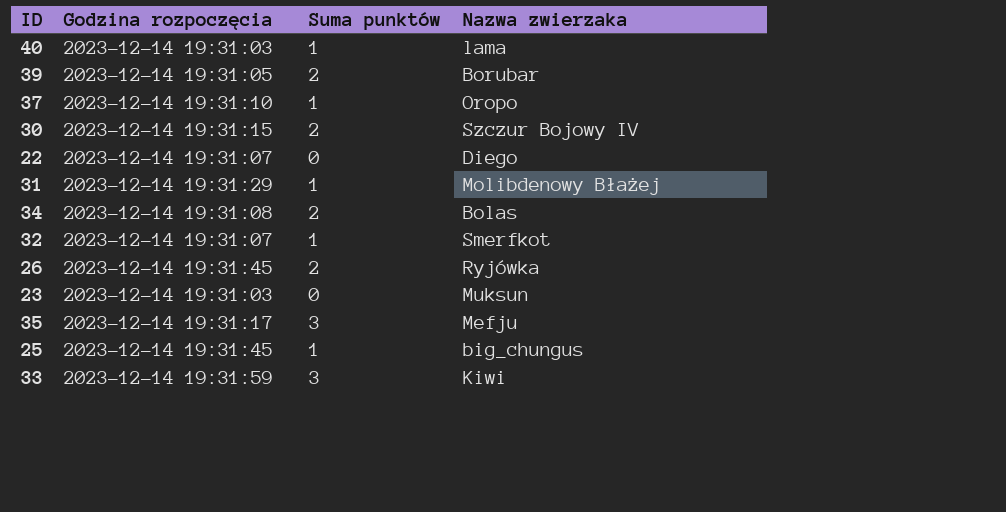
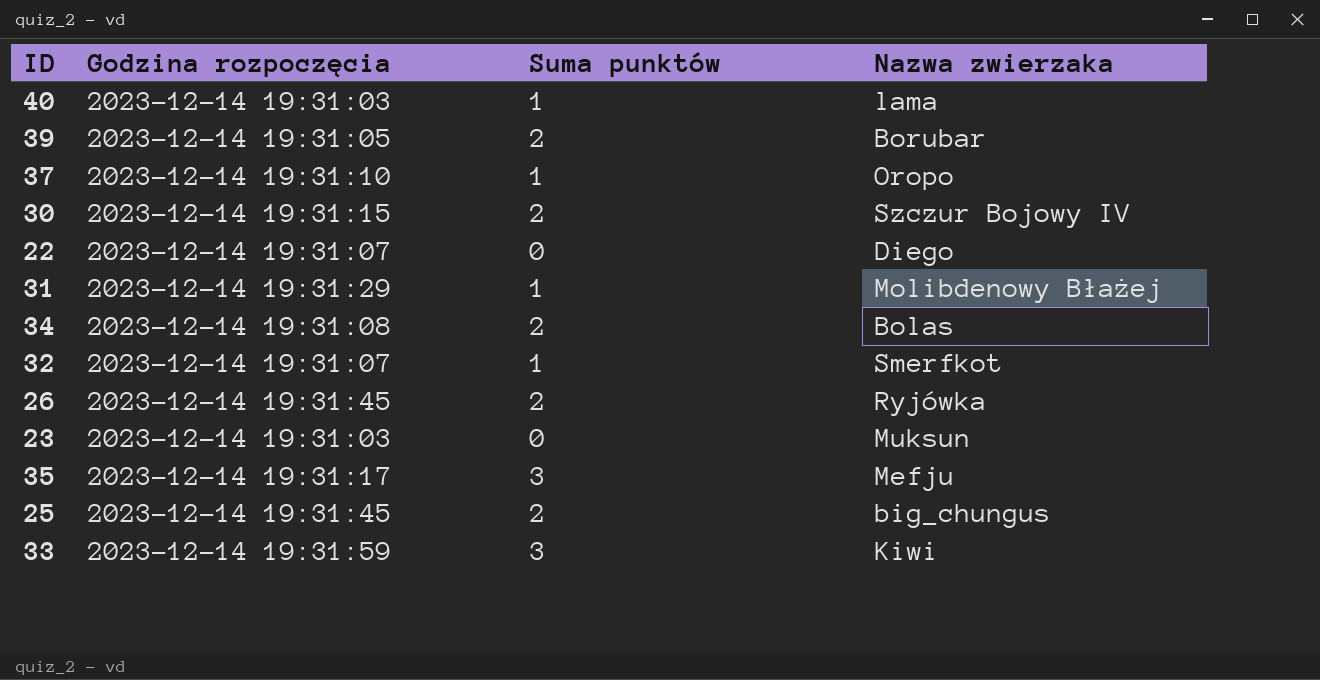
25 | Suma punktów: 1 -> 2

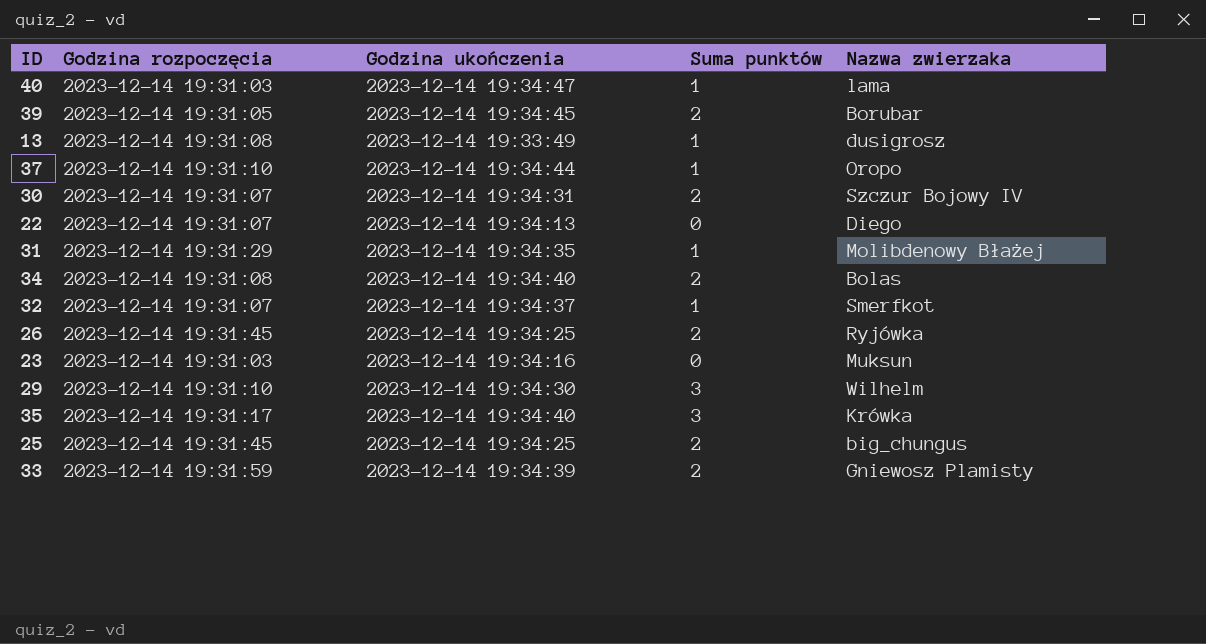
column Godzina ukończenia | position: none -> 3
row 13: none -> 2023-12-14 19:31:08 | 2023-12-14 19:33:49 | 1 | dusigrosz
30 | Godzina rozpoczęcia: 2023-12-14 19:31:15 -> 2023-12-14 19:31:07
row 29: none -> 2023-12-14 19:31:10 | 2023-12-14 19:34:30 | 3 | Wilhelm
35 | Nazwa zwierzaka: Mefju -> Krówka
33 | Suma punktów: 3 -> 2
33 | Nazwa zwierzaka: Kiwi -> Gniewosz Plamisty

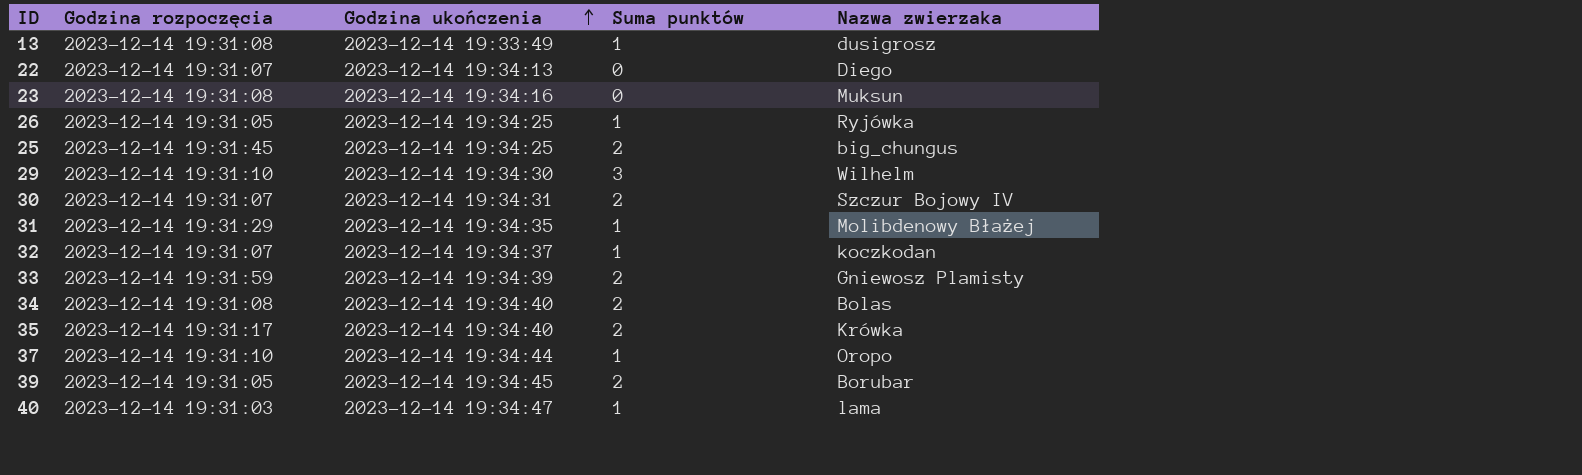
row order: none -> Godzina ukończenia ascending
23 | Godzina rozpoczęcia: 2023-12-14 19:31:03 -> 2023-12-14 19:31:08
26 | Godzina rozpoczęcia: 2023-12-14 19:31:45 -> 2023-12-14 19:31:05
26 | Suma punktów: 2 -> 1
32 | Nazwa zwierzaka: Smerfkot -> koczkodan
35 | Suma punktów: 3 -> 2

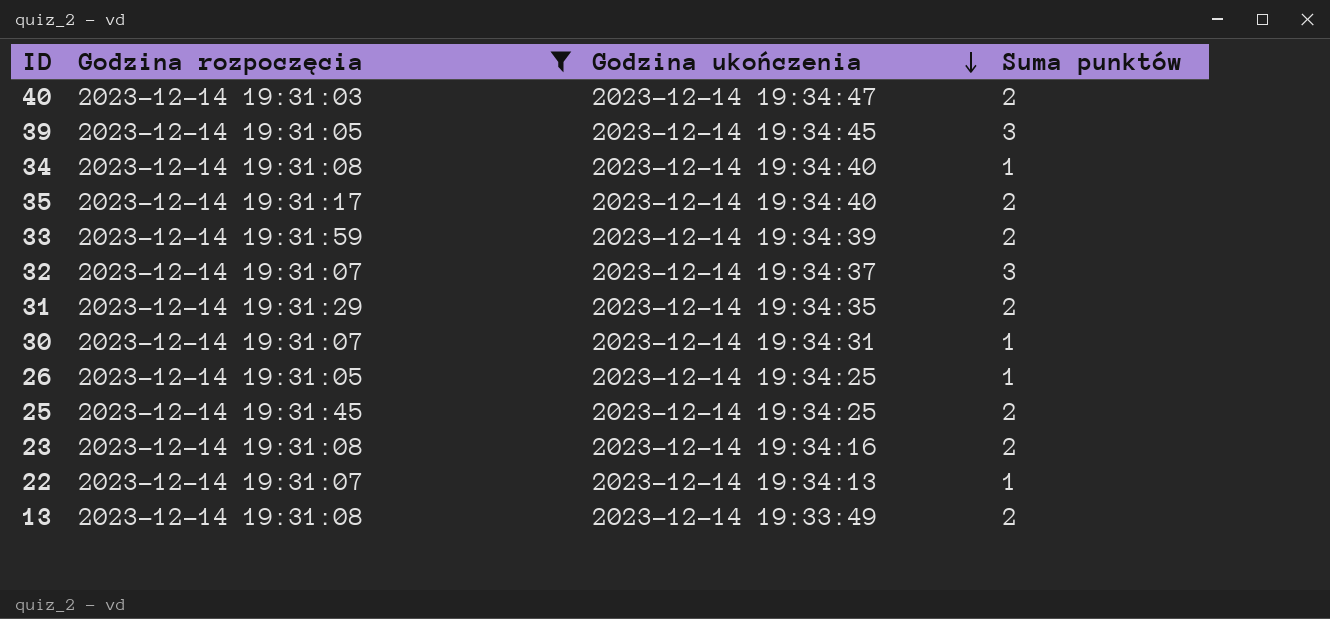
filter: none -> Godzina rozpoczęcia != 2023-12-14 19:31:10
row order: Godzina ukończenia ascending -> Godzina ukończenia descending
column Nazwa zwierzaka | position: 5 -> none
40 | Suma punktów: 1 -> 2
39 | Suma punktów: 2 -> 3
34 | Suma punktów: 2 -> 1
32 | Suma punktów: 1 -> 3
31 | Suma punktów: 1 -> 2
30 | Suma punktów: 2 -> 1
23 | Suma punktów: 0 -> 2
22 | Suma punktów: 0 -> 1
13 | Suma punktów: 1 -> 2

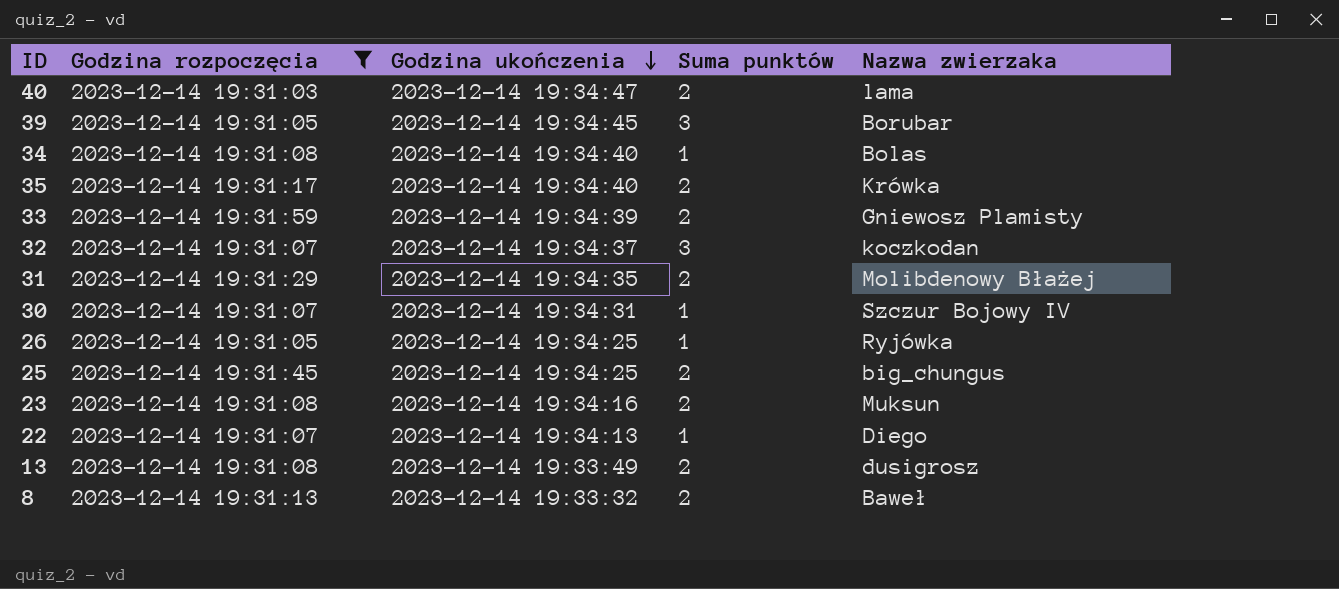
column Nazwa zwierzaka | position: none -> 5
row 8: none -> 2023-12-14 19:31:13 | 2023-12-14 19:33:32 | 2 | Baweł

